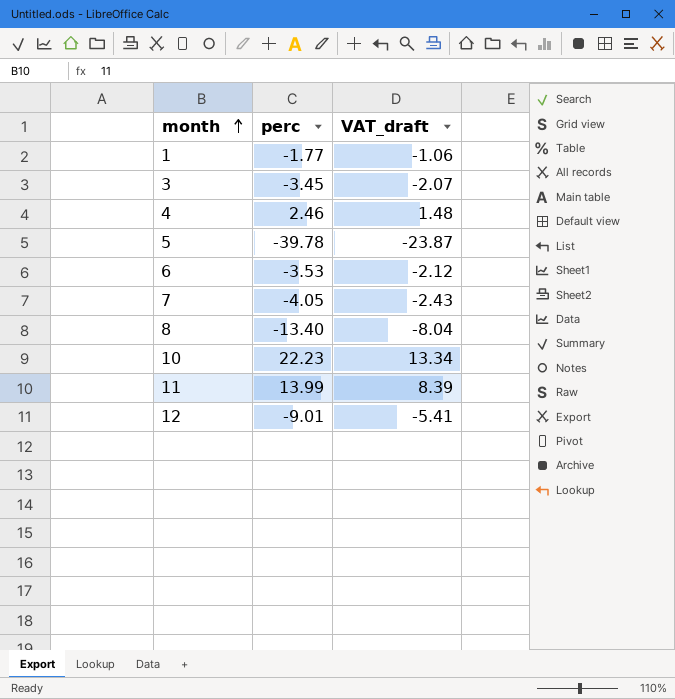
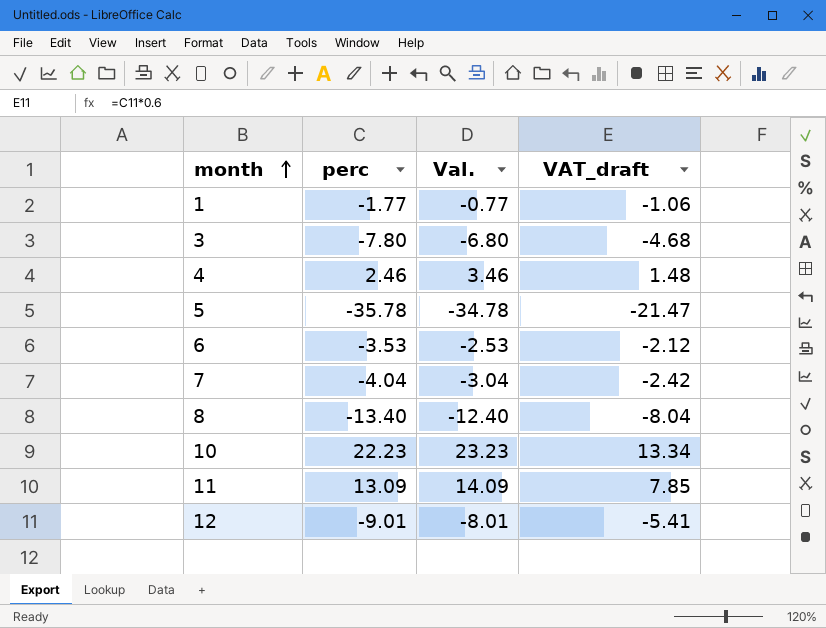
column Val. | formula: none -> [perc] + 1
3 | perc: -3.45 -> -7.80
3 | VAT_draft: -2.07 -> -4.68
5 | perc: -39.78 -> -35.78
5 | VAT_draft: -23.87 -> -21.47
7 | perc: -4.05 -> -4.04
7 | VAT_draft: -2.43 -> -2.42
11 | perc: 13.99 -> 13.09
11 | VAT_draft: 8.39 -> 7.85

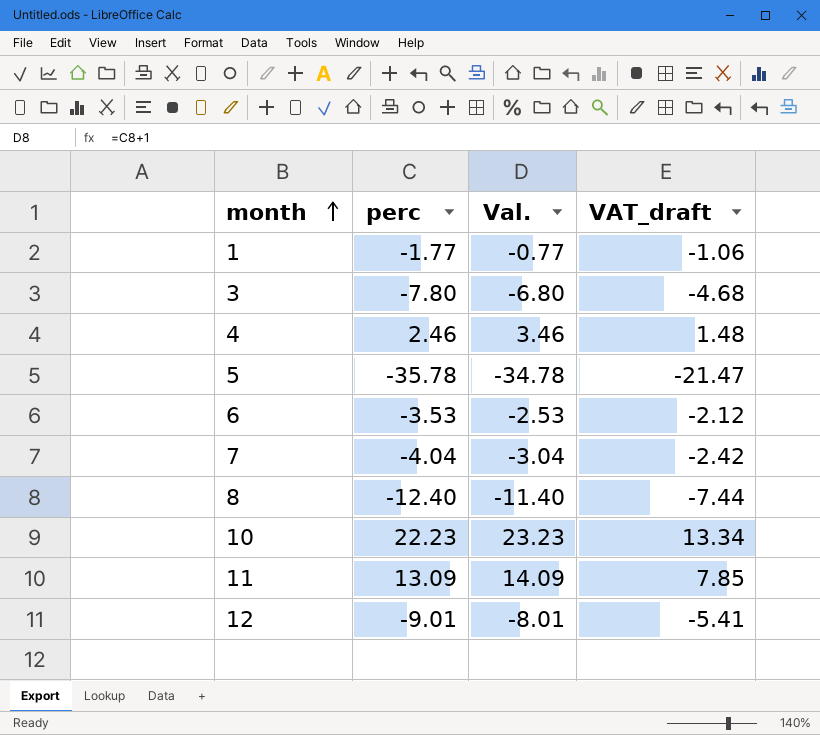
8 | perc: -13.40 -> -12.40
8 | Val.: -12.40 -> -11.40
8 | VAT_draft: -8.04 -> -7.44

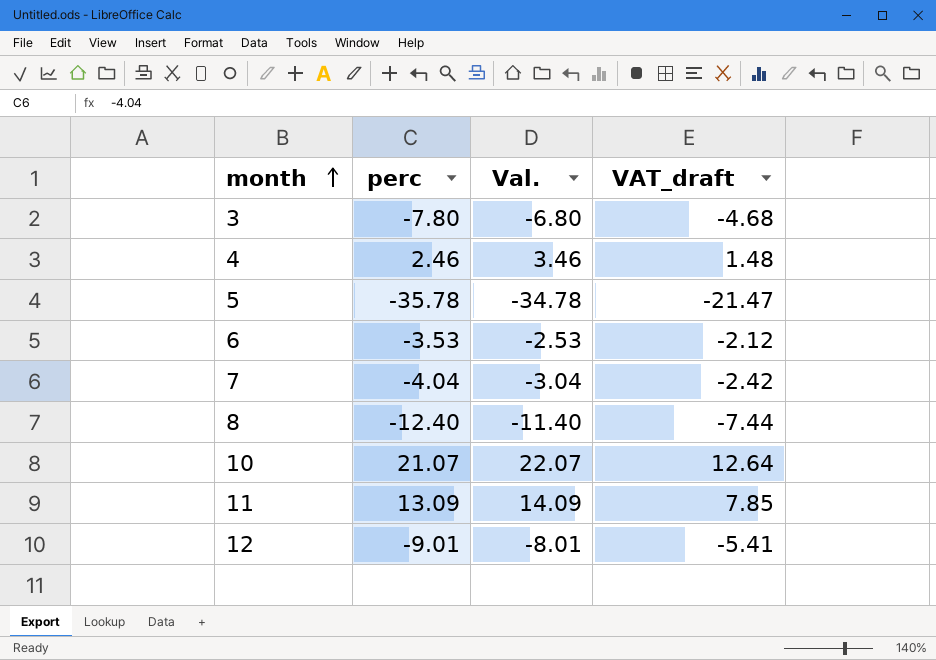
row 1: -1.77 | -0.77 | -1.06 -> none
10 | perc: 22.23 -> 21.07
10 | Val.: 23.23 -> 22.07
10 | VAT_draft: 13.34 -> 12.64

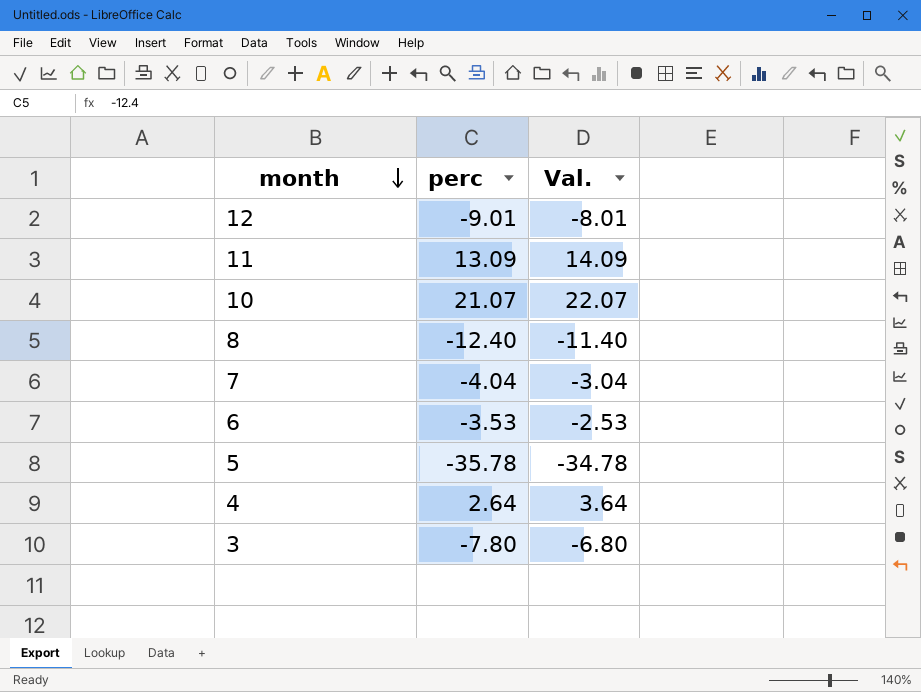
row order: month ascending -> month descending
column VAT_draft | formula: [perc] * 0.6 -> none
4 | perc: 2.46 -> 2.64
4 | Val.: 3.46 -> 3.64

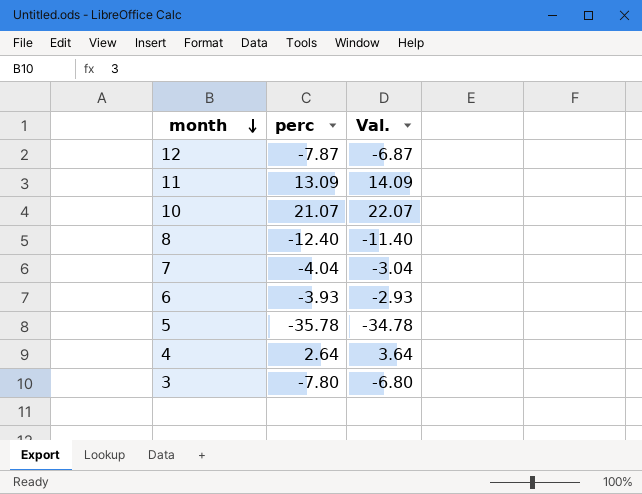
12 | perc: -9.01 -> -7.87
12 | Val.: -8.01 -> -6.87
6 | perc: -3.53 -> -3.93
6 | Val.: -2.53 -> -2.93

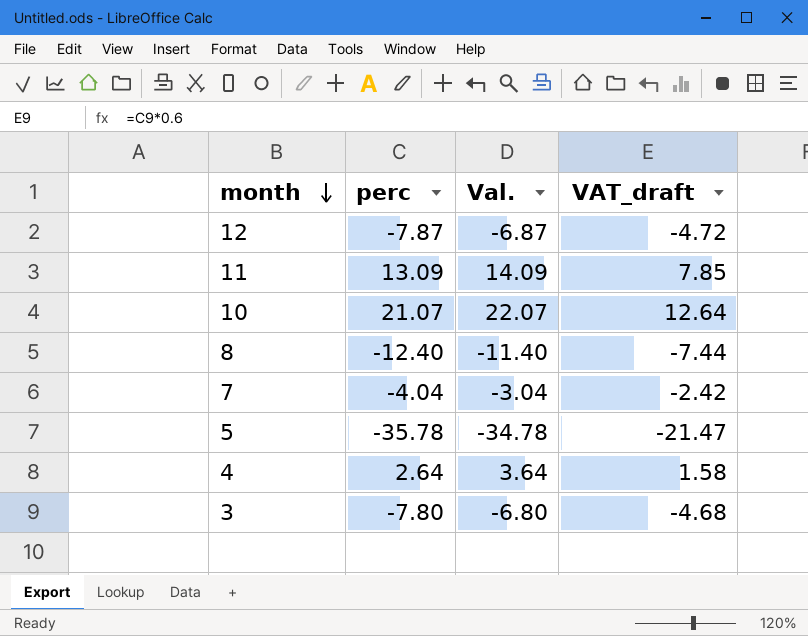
column VAT_draft | formula: none -> [perc] * 0.6
row 6: -3.93 | -2.93 -> none

